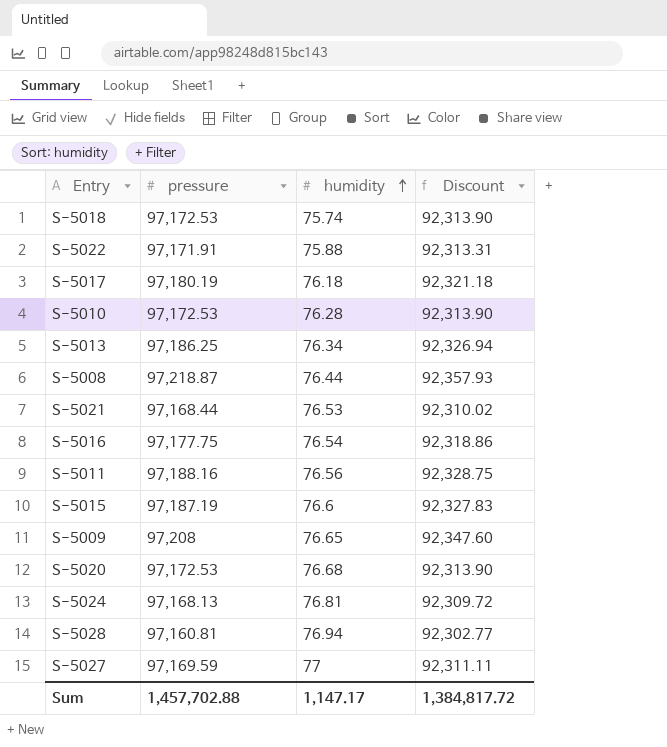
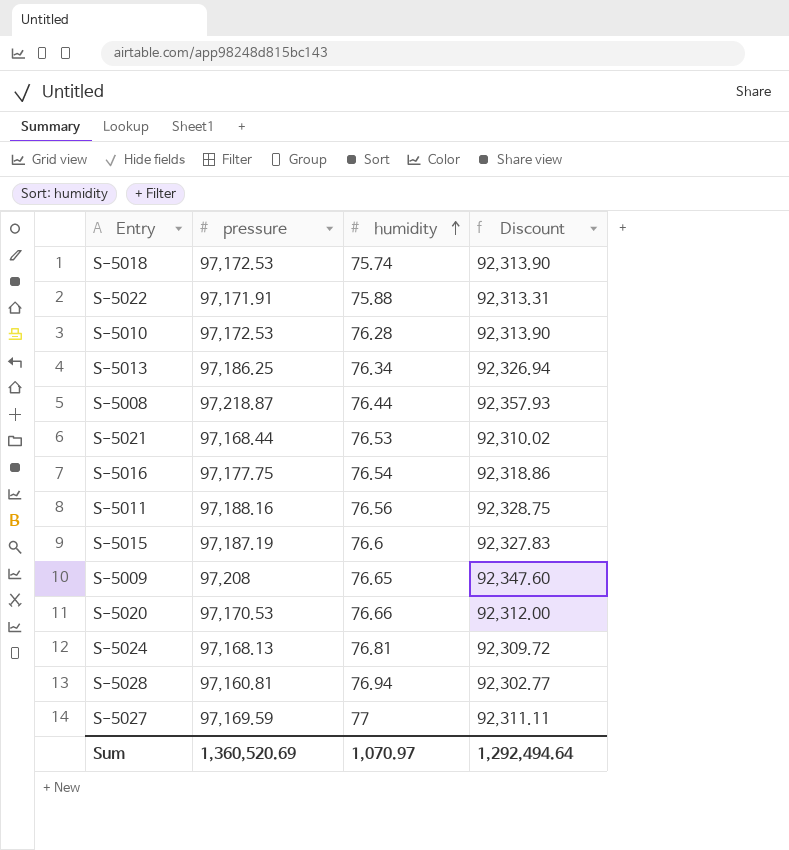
row S-5017: 97,180.19 | 76.18 | 92,321.18 -> none
S-5020 | pressure: 97,172.53 -> 97,170.53
S-5020 | humidity: 76.68 -> 76.66
S-5020 | Discount: 92,313.90 -> 92,312.00
Sum | pressure: 1,457,702.88 -> 1,360,520.69
Sum | humidity: 1,147.17 -> 1,070.97
Sum | Discount: 1,384,817.72 -> 1,292,494.64

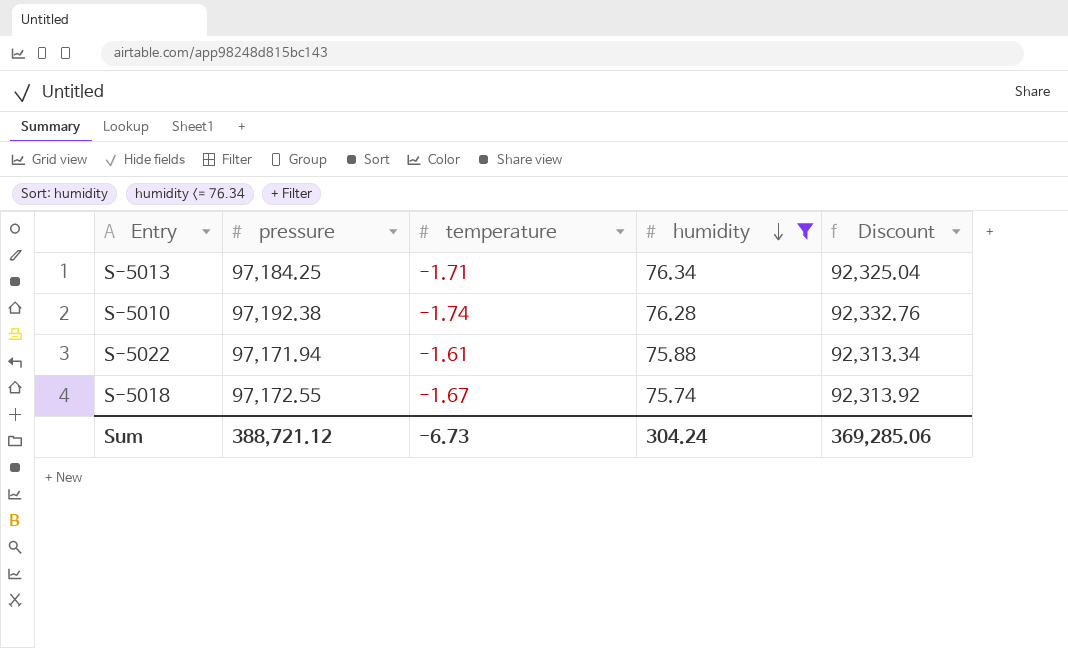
filter: none -> humidity <= 76.34
row order: humidity ascending -> humidity descending
column temperature | position: none -> 3
S-5013 | pressure: 97,186.25 -> 97,184.25
S-5013 | Discount: 92,326.94 -> 92,325.04
S-5010 | pressure: 97,172.53 -> 97,192.38
S-5010 | Discount: 92,313.90 -> 92,332.76
S-5022 | pressure: 97,171.91 -> 97,171.94
S-5022 | Discount: 92,313.31 -> 92,313.34
S-5018 | pressure: 97,172.53 -> 97,172.55
S-5018 | Discount: 92,313.90 -> 92,313.92
Sum | pressure: 1,360,520.69 -> 388,721.12
Sum | humidity: 1,070.97 -> 304.24
Sum | Discount: 1,292,494.64 -> 369,285.06

